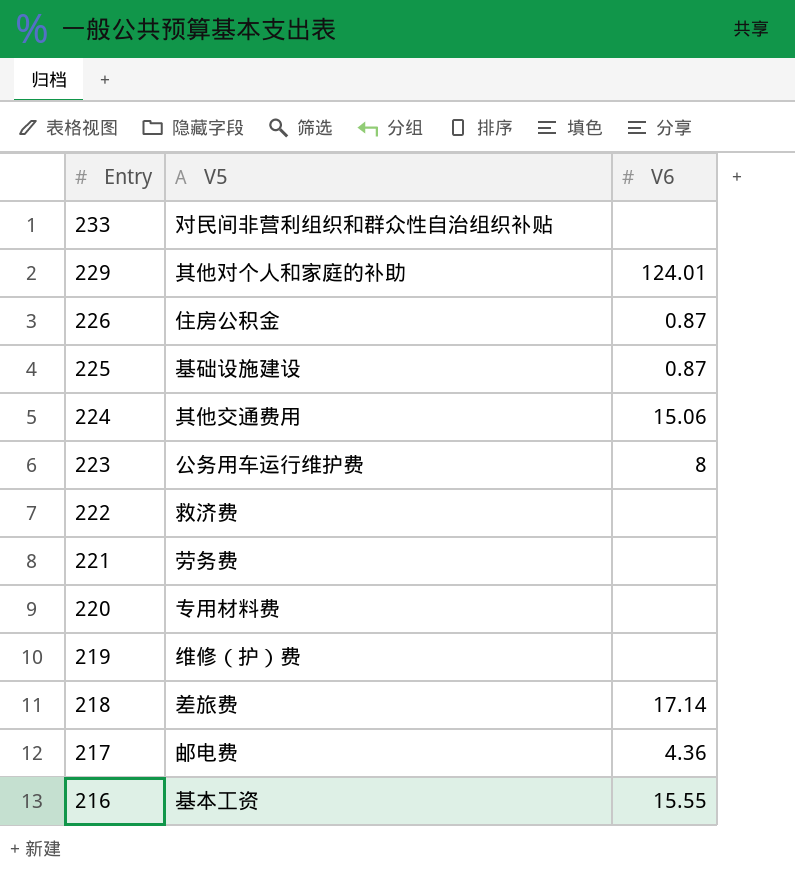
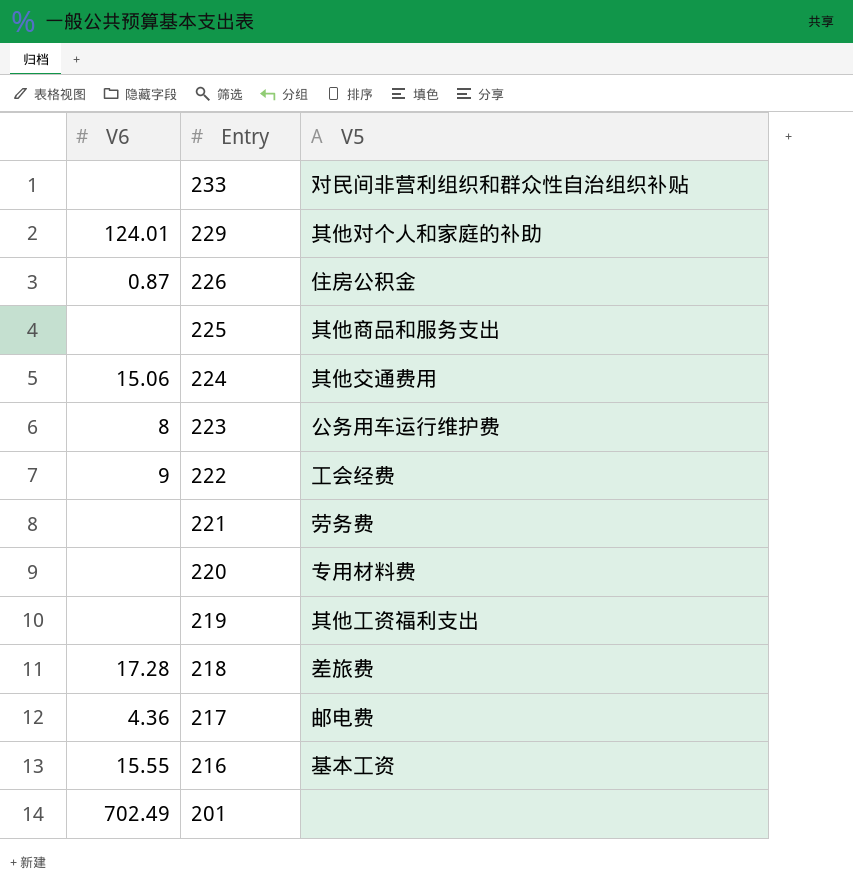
column V6 | position: 3 -> 1
225 | V6: 0.87 -> none
225 | V5: 基础设施建设 -> 其他商品和服务支出
222 | V6: none -> 9
222 | V5: 救济费 -> 工会经费
219 | V5: 维修（护）费 -> 其他工资福利支出
218 | V6: 17.14 -> 17.28
row 201: none -> 702.49 | none

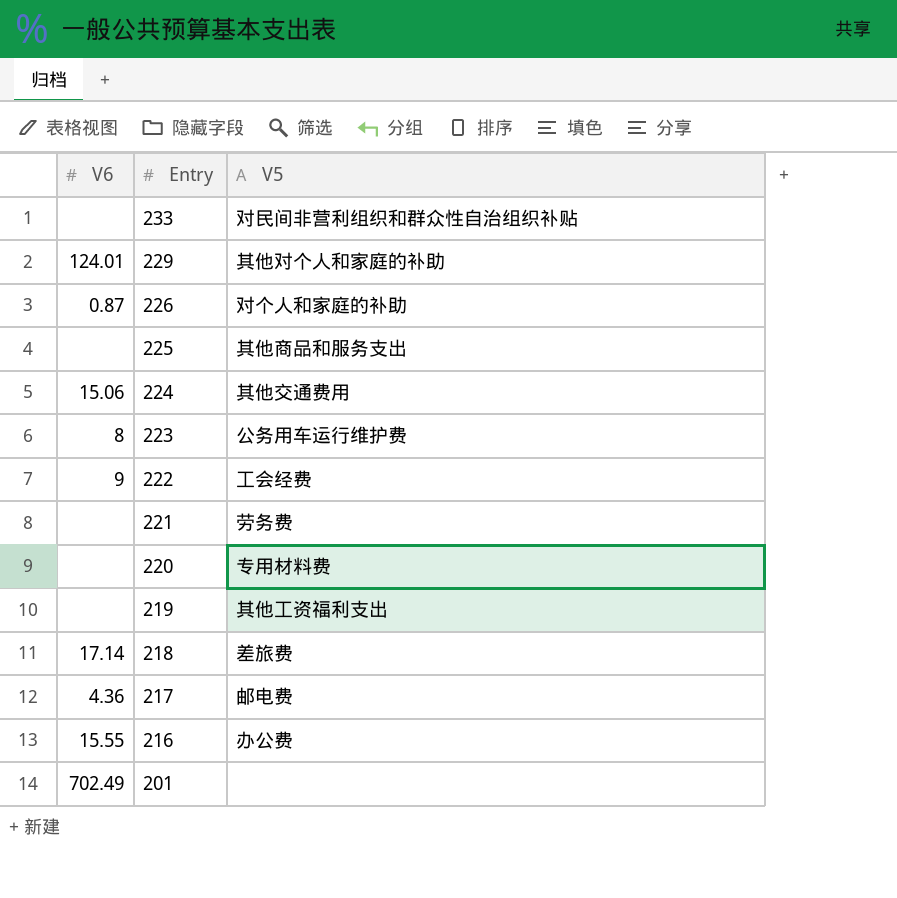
226 | V5: 住房公积金 -> 对个人和家庭的补助
218 | V6: 17.28 -> 17.14
216 | V5: 基本工资 -> 办公费

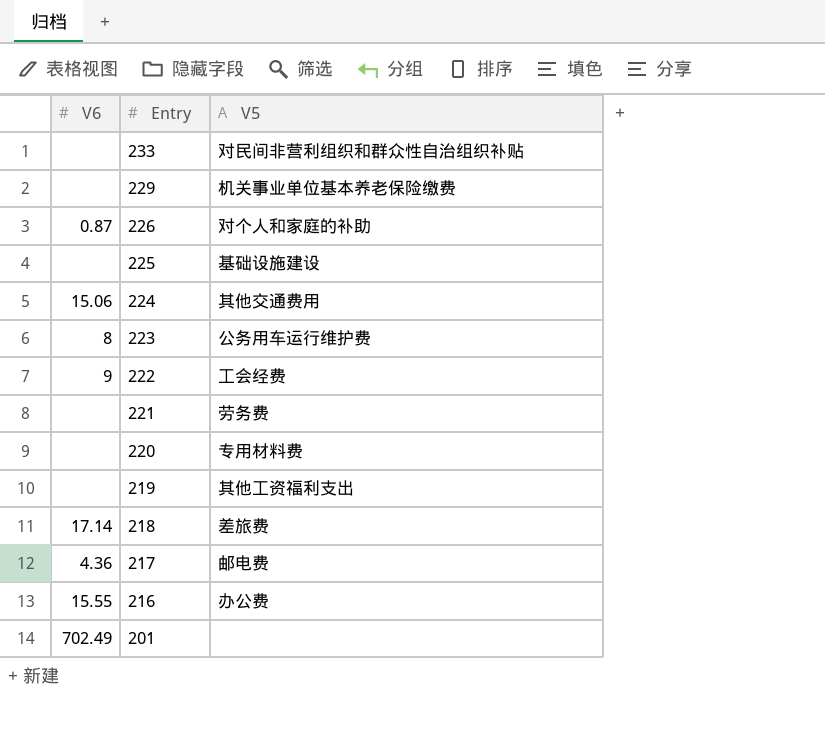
229 | V6: 124.01 -> none
229 | V5: 其他对个人和家庭的补助 -> 机关事业单位基本养老保险缴费
225 | V5: 其他商品和服务支出 -> 基础设施建设

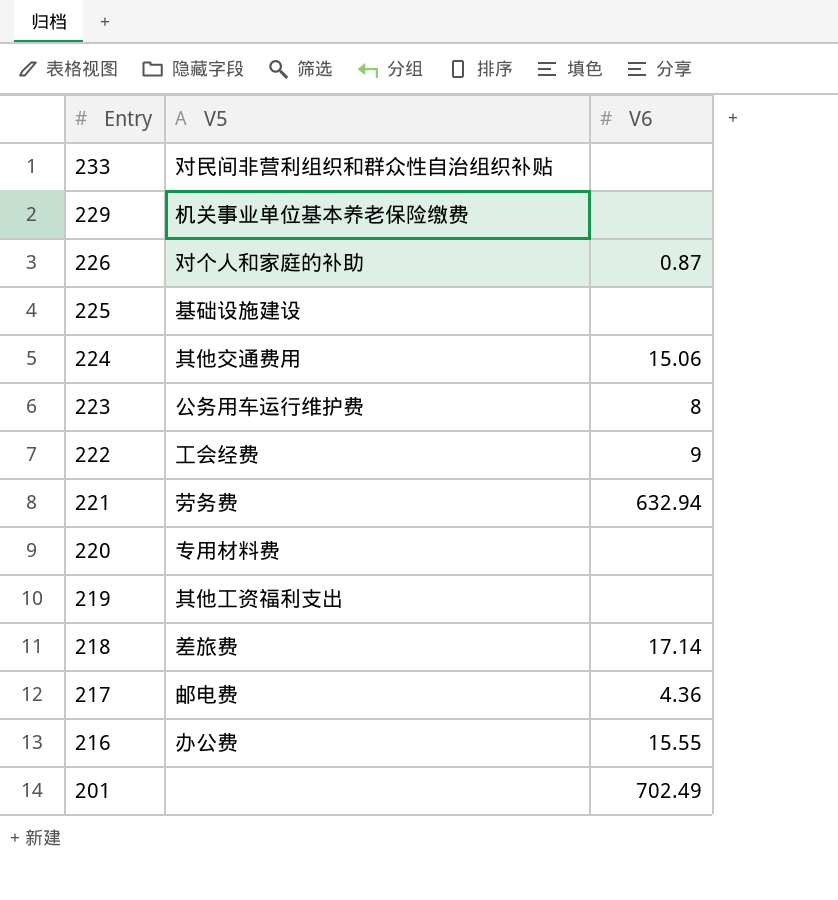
column V6 | position: 1 -> 3
221 | V6: none -> 632.94

